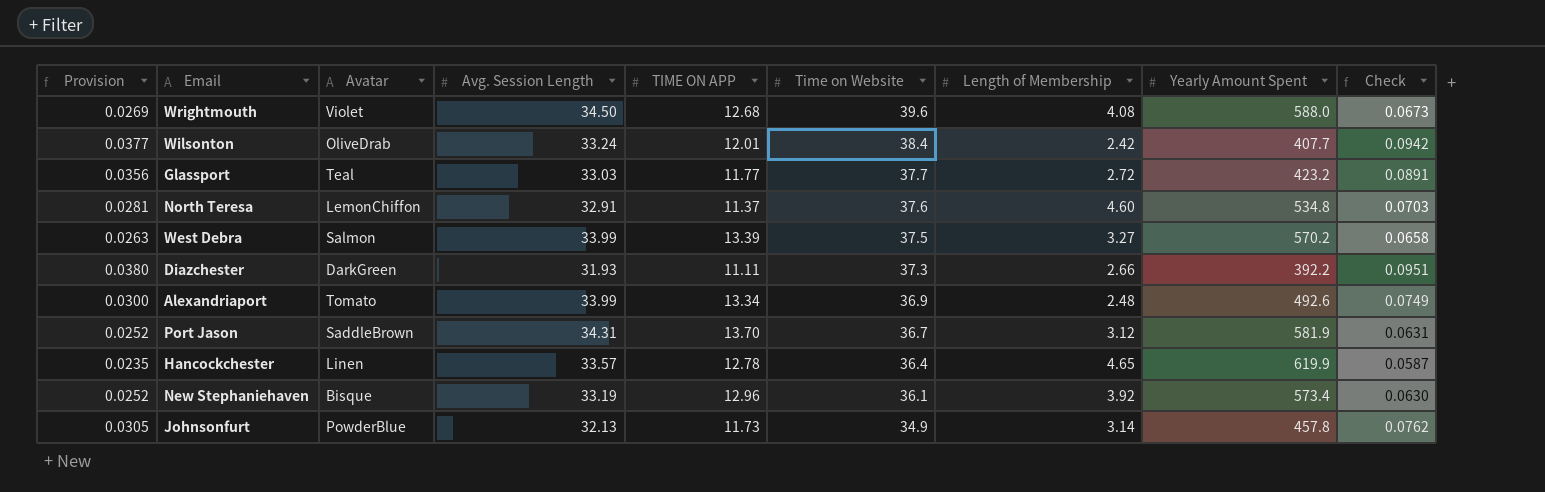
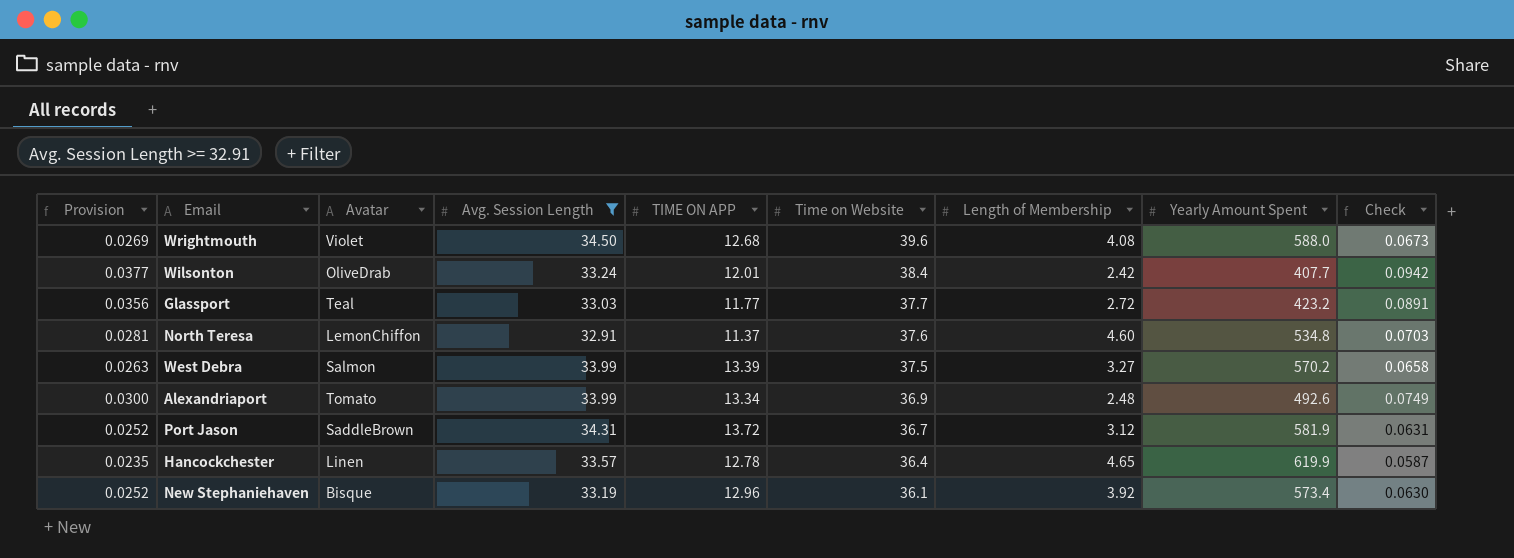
filter: none -> Avg. Session Length >= 32.91
Port Jason | TIME ON APP: 13.70 -> 13.72

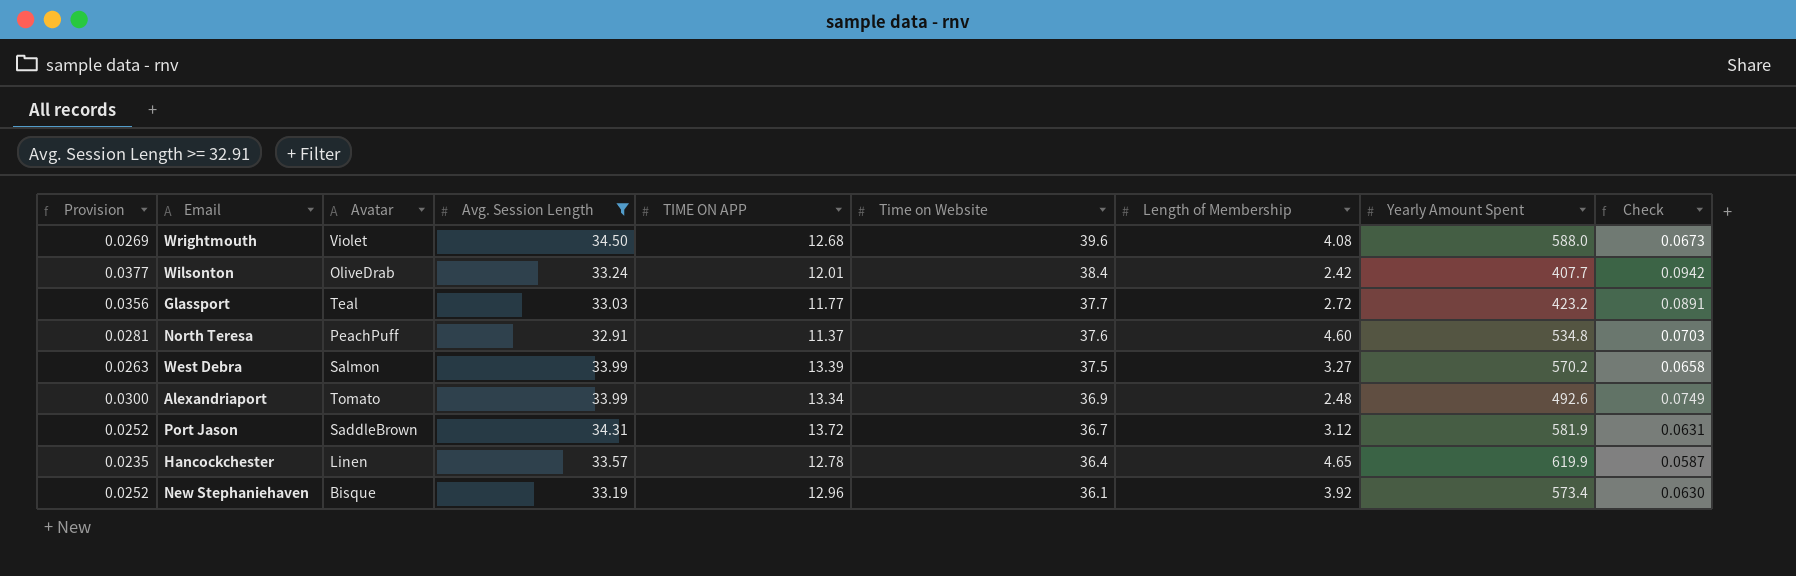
North Teresa | Avatar: LemonChiffon -> PeachPuff

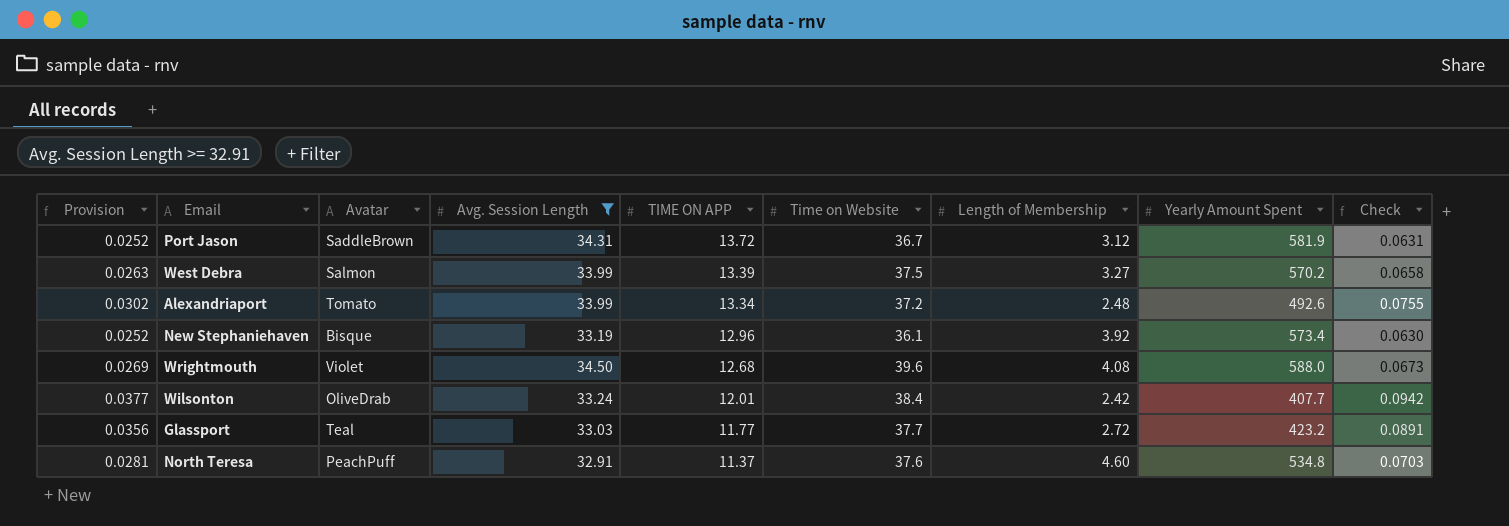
row order: Time on Website descending -> TIME ON APP descending
row Hancockchester: 0.0235 | Linen | 33.57 | 12.78 | 36.4 | 4.65 | 619.9 | 0.0587 -> none
Alexandriaport | Provision: 0.0300 -> 0.0302
Alexandriaport | Time on Website: 36.9 -> 37.2
Alexandriaport | Check: 0.0749 -> 0.0755

